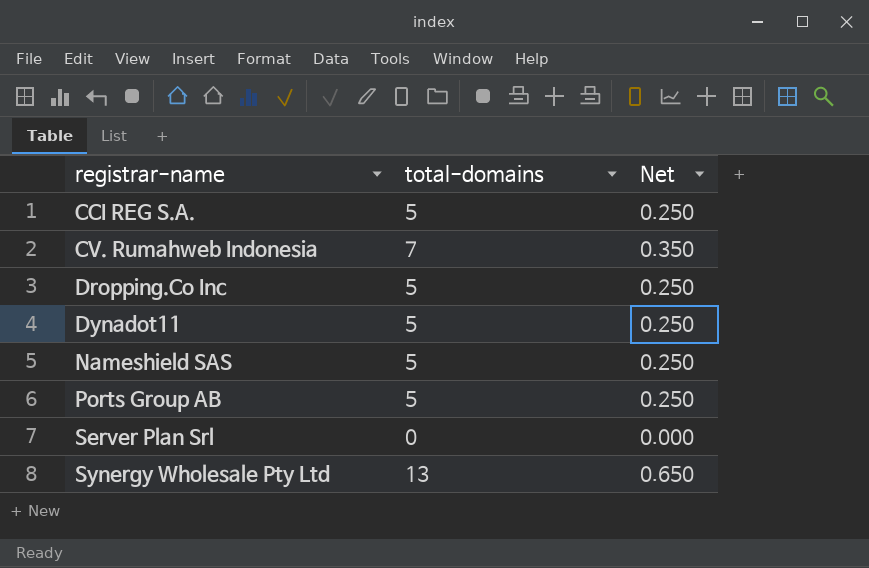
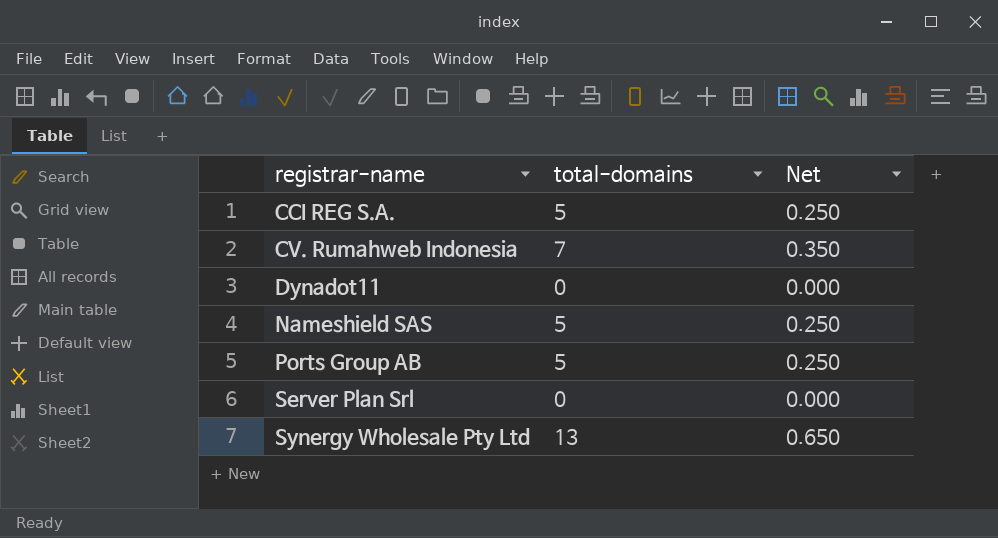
row Dropping.Co Inc: 5 | 0.250 -> none
Dynadot11 | total-domains: 5 -> 0
Dynadot11 | Net: 0.250 -> 0.000

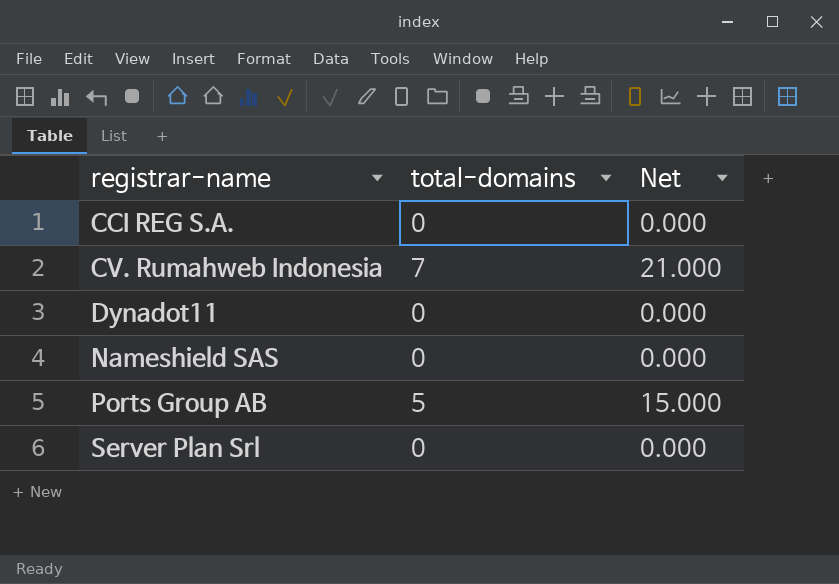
column Net | formula: [total-domains] * 0.05 -> [total-domains] * 3
row Synergy Wholesale Pty Ltd: 13 | 0.650 -> none
CCI REG S.A. | total-domains: 5 -> 0
Nameshield SAS | total-domains: 5 -> 0

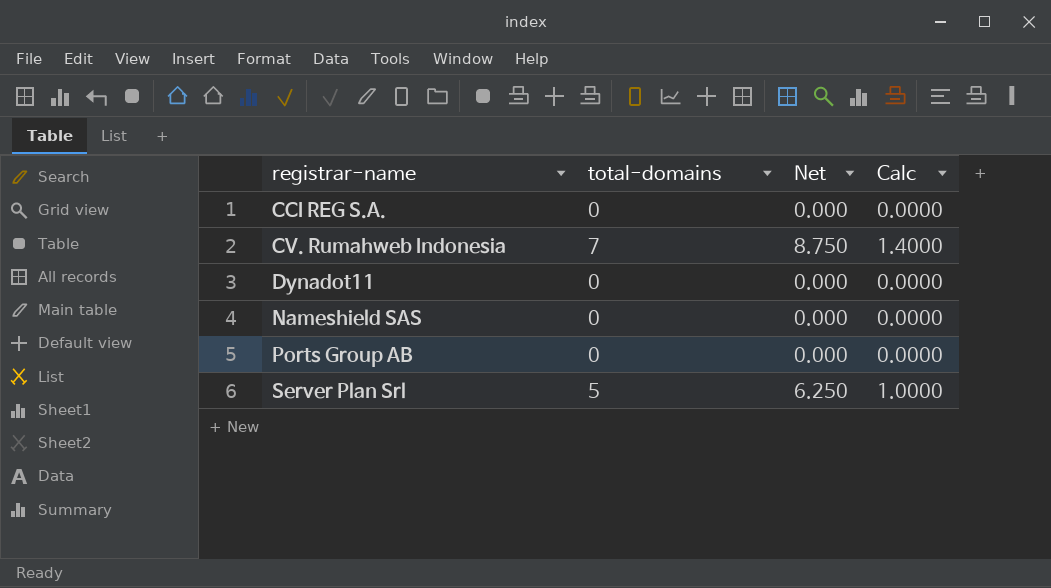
column Net | formula: [total-domains] * 3 -> [total-domains] * 1.25
column Calc | formula: none -> [total-domains] * 0.2
Ports Group AB | total-domains: 5 -> 0
Server Plan Srl | total-domains: 0 -> 5

